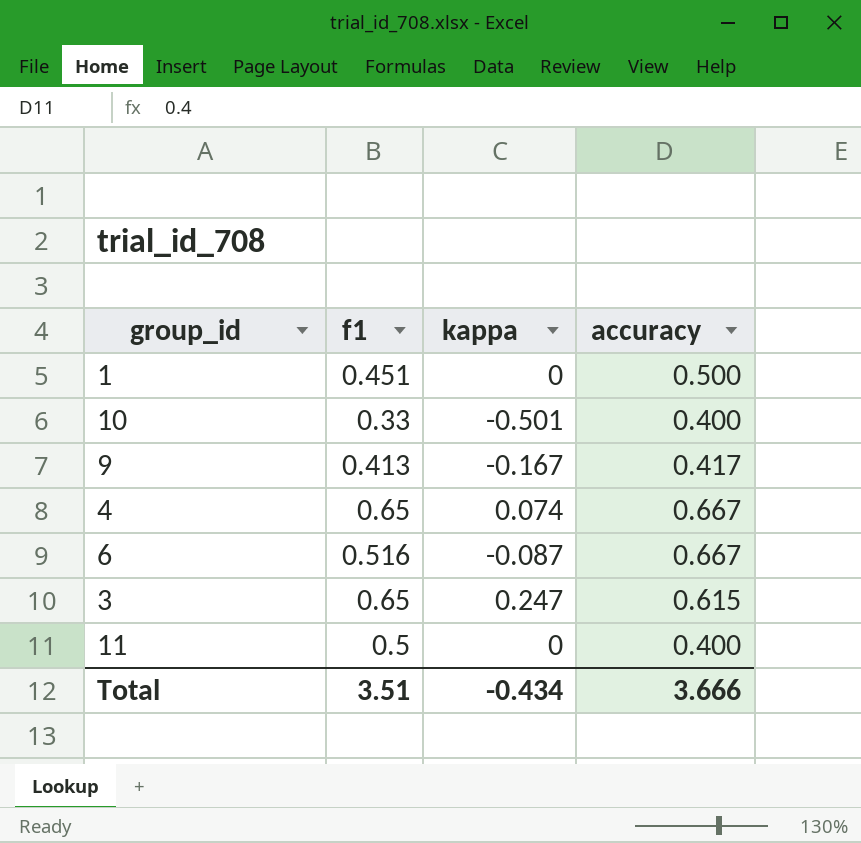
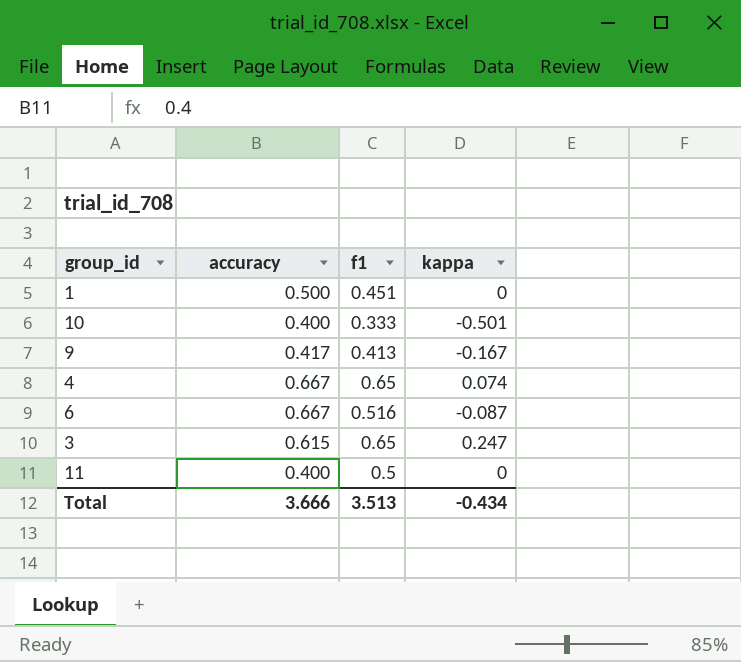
column accuracy | position: 4 -> 2
10 | f1: 0.33 -> 0.333
Total | f1: 3.51 -> 3.513

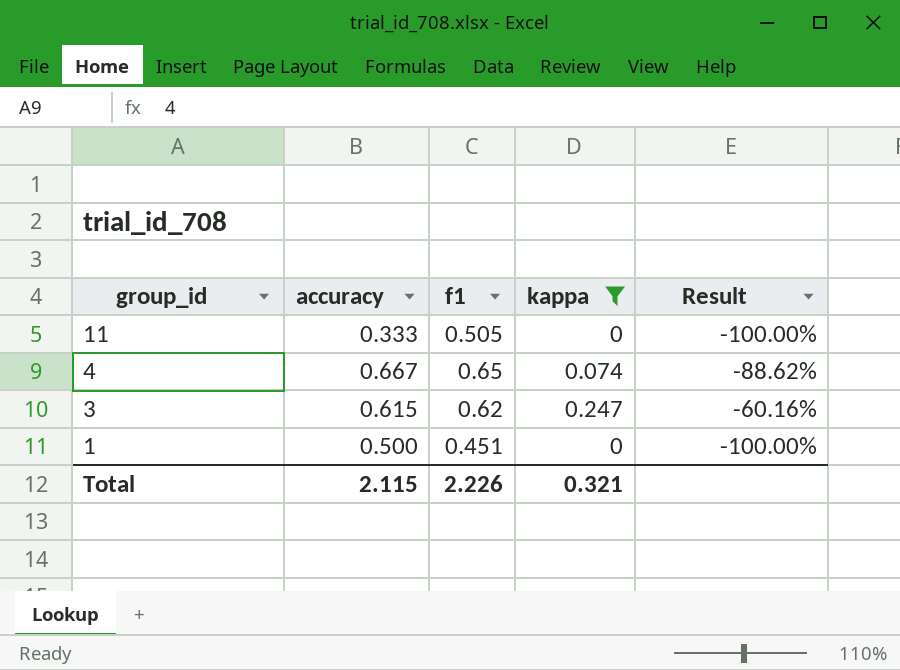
filter: none -> kappa >= 0
row order: none -> group_id descending
column Result | formula: none -> ([kappa] - [f1]) / [f1]
11 | accuracy: 0.400 -> 0.333
11 | f1: 0.5 -> 0.505
3 | f1: 0.65 -> 0.62
Total | accuracy: 3.666 -> 2.115
Total | f1: 3.513 -> 2.226
Total | kappa: -0.434 -> 0.321

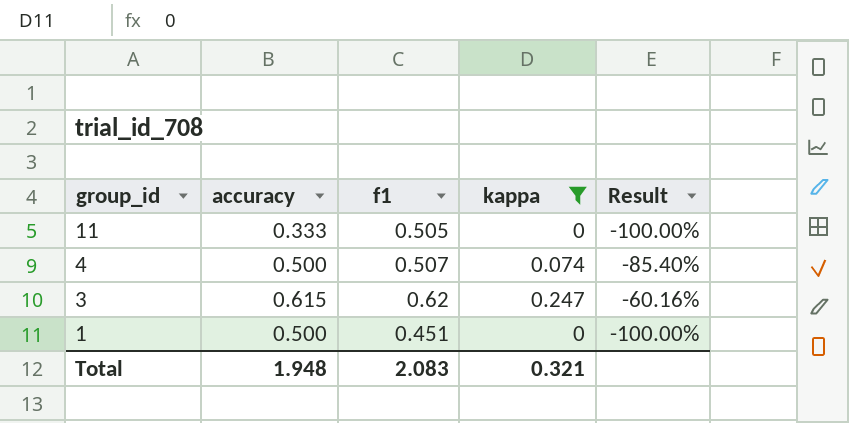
4 | accuracy: 0.667 -> 0.500
4 | f1: 0.65 -> 0.507
4 | Result: -88.62% -> -85.40%
Total | accuracy: 2.115 -> 1.948
Total | f1: 2.226 -> 2.083

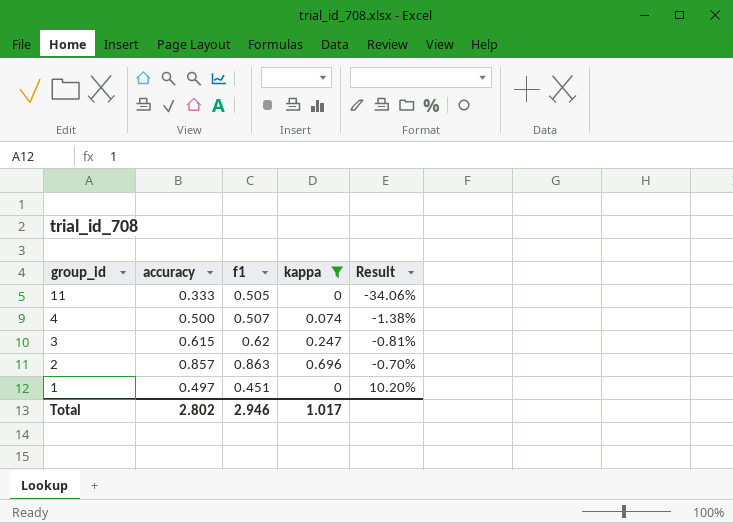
column Result | formula: ([kappa] - [f1]) / [f1] -> ([accuracy] - [f1]) / [f1]
row 2: none -> 0.857 | 0.863 | 0.696 | -0.70%
1 | accuracy: 0.500 -> 0.497
Total | accuracy: 1.948 -> 2.802
Total | f1: 2.083 -> 2.946
Total | kappa: 0.321 -> 1.017

